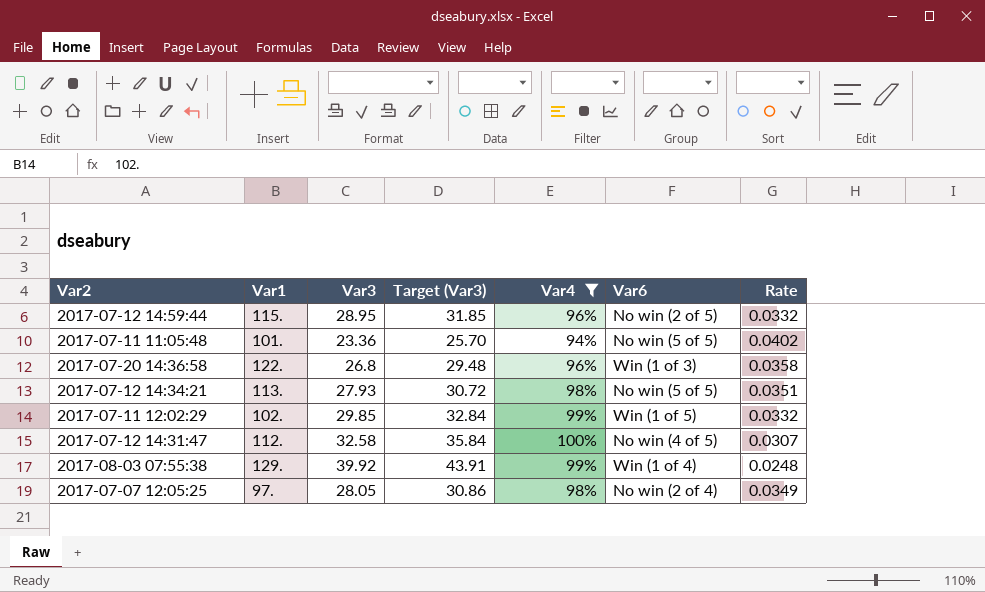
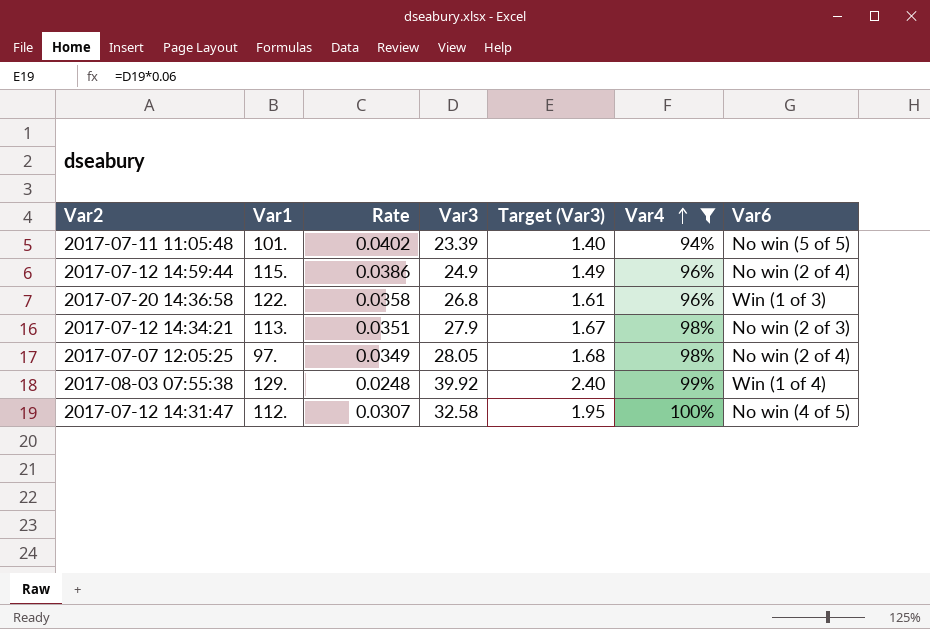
row order: none -> Var4 ascending
column Rate | position: 7 -> 3
column Target (Var3) | formula: [Var3] * 1.1 -> [Var3] * 0.06
row 2017-07-11 12:02:29: 102. | 29.85 | 32.84 | 99% | Win (1 of 5) | 0.0332 -> none
2017-07-11 11:05:48 | Var3: 23.36 -> 23.39
2017-07-12 14:59:44 | Rate: 0.0332 -> 0.0386
2017-07-12 14:59:44 | Var3: 28.95 -> 24.9
2017-07-12 14:59:44 | Var6: No win (2 of 5) -> No win (2 of 4)
2017-07-12 14:34:21 | Var3: 27.93 -> 27.9
2017-07-12 14:34:21 | Var6: No win (5 of 5) -> No win (2 of 3)

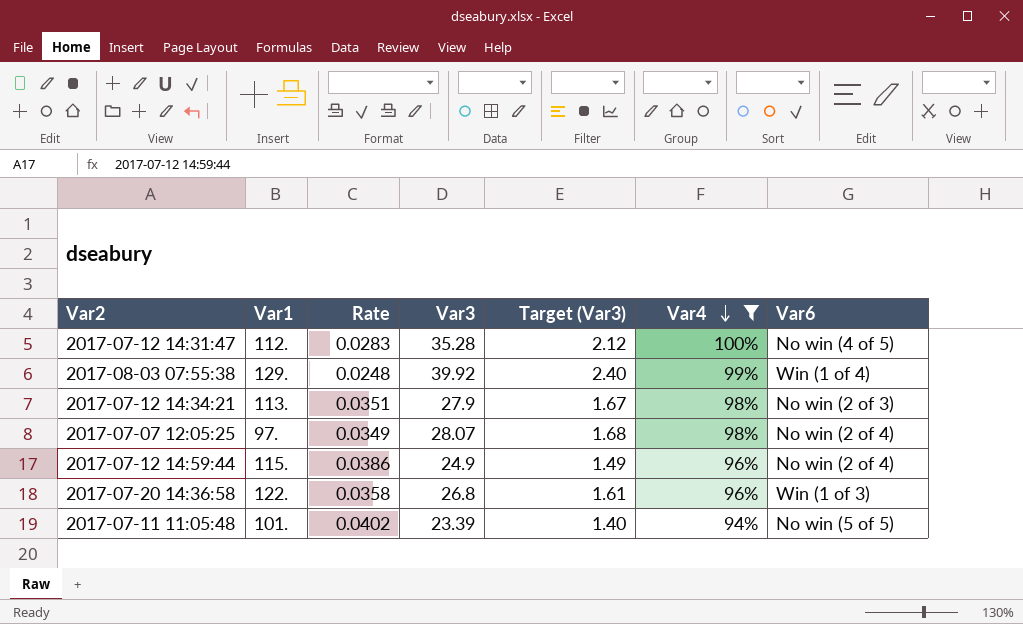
row order: Var4 ascending -> Var4 descending
2017-07-12 14:31:47 | Rate: 0.0307 -> 0.0283
2017-07-12 14:31:47 | Var3: 32.58 -> 35.28
2017-07-12 14:31:47 | Target (Var3): 1.95 -> 2.12
2017-07-07 12:05:25 | Var3: 28.05 -> 28.07

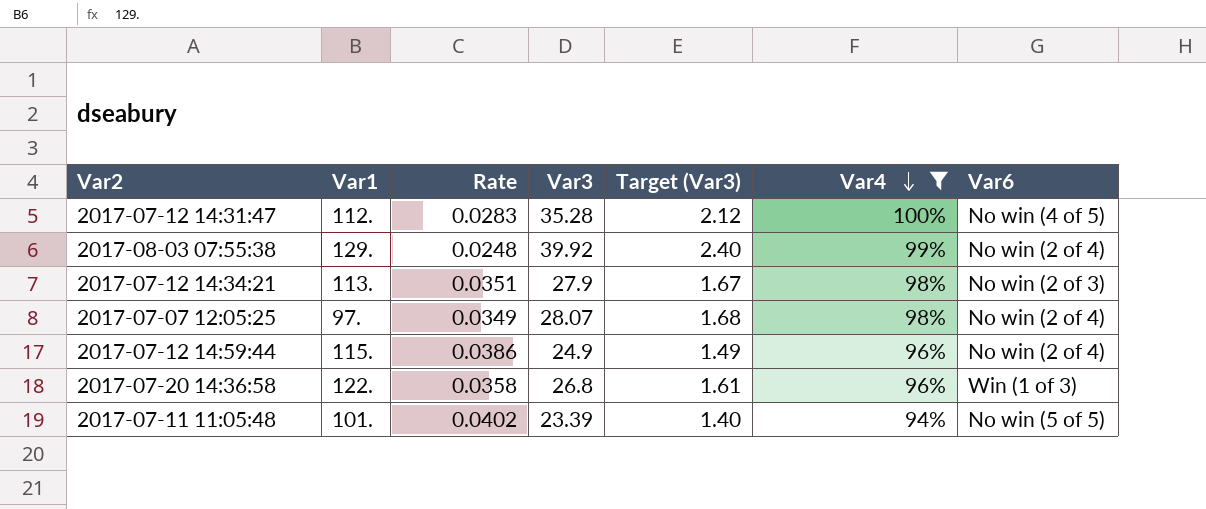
2017-08-03 07:55:38 | Var6: Win (1 of 4) -> No win (2 of 4)

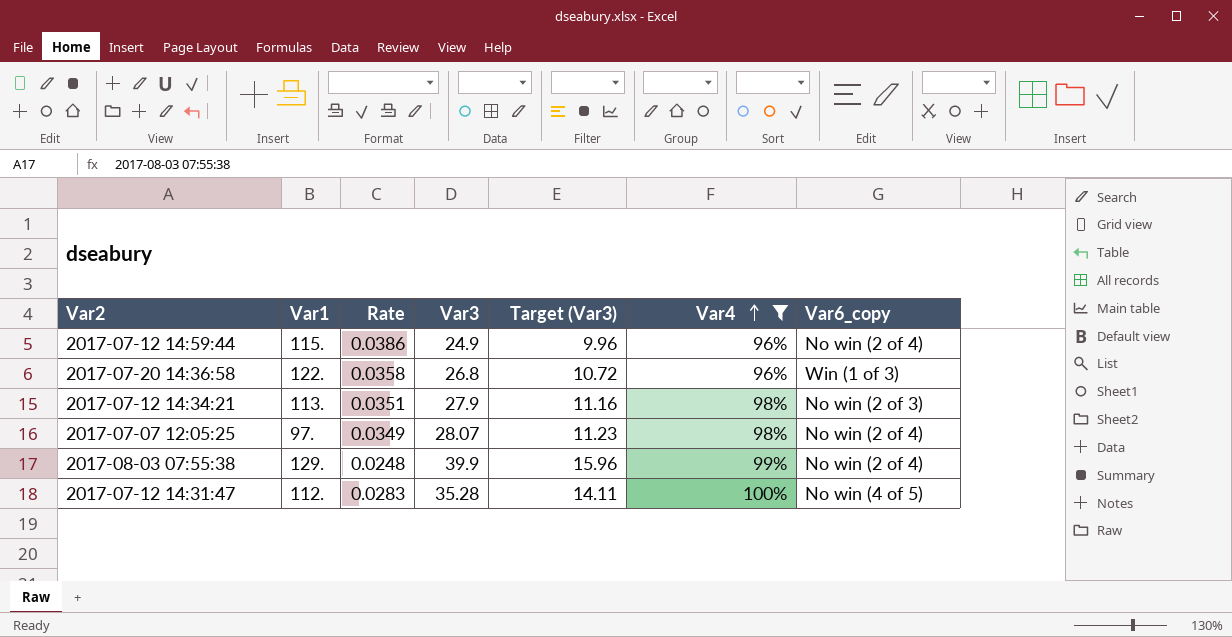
row order: Var4 descending -> Var4 ascending
column Target (Var3) | formula: [Var3] * 0.06 -> [Var3] * 0.4
column name: Var6 -> Var6_copy
row 2017-07-11 11:05:48: 101. | 0.0402 | 23.39 | 1.40 | 94% | No win (5 of 5) -> none
2017-08-03 07:55:38 | Var3: 39.92 -> 39.9

